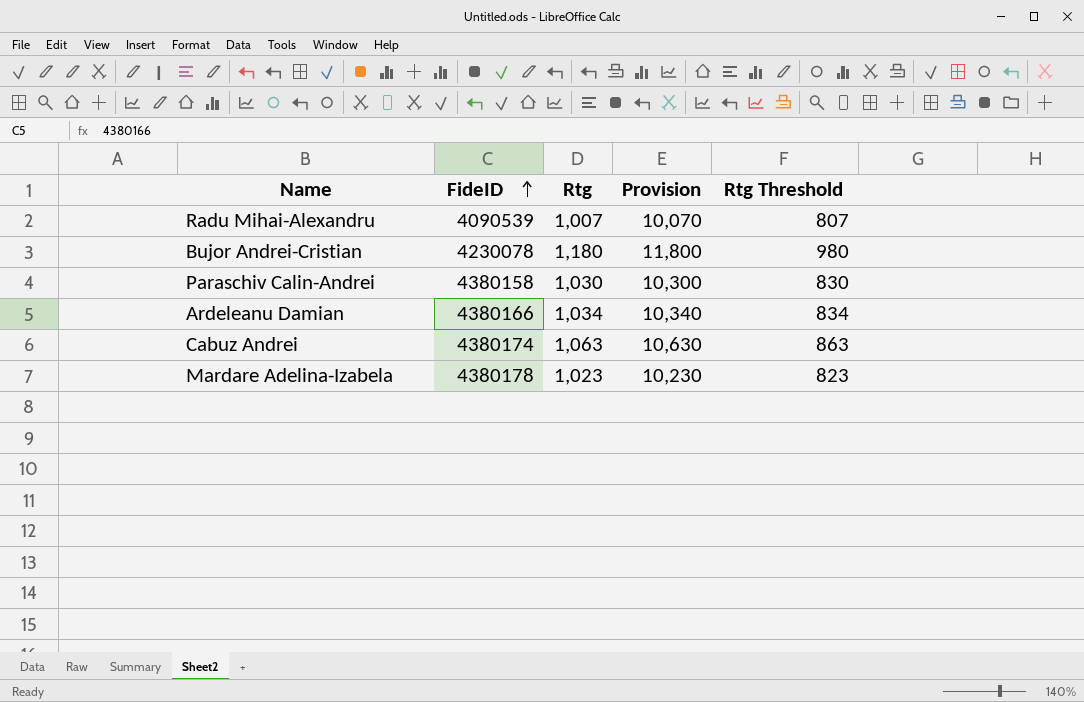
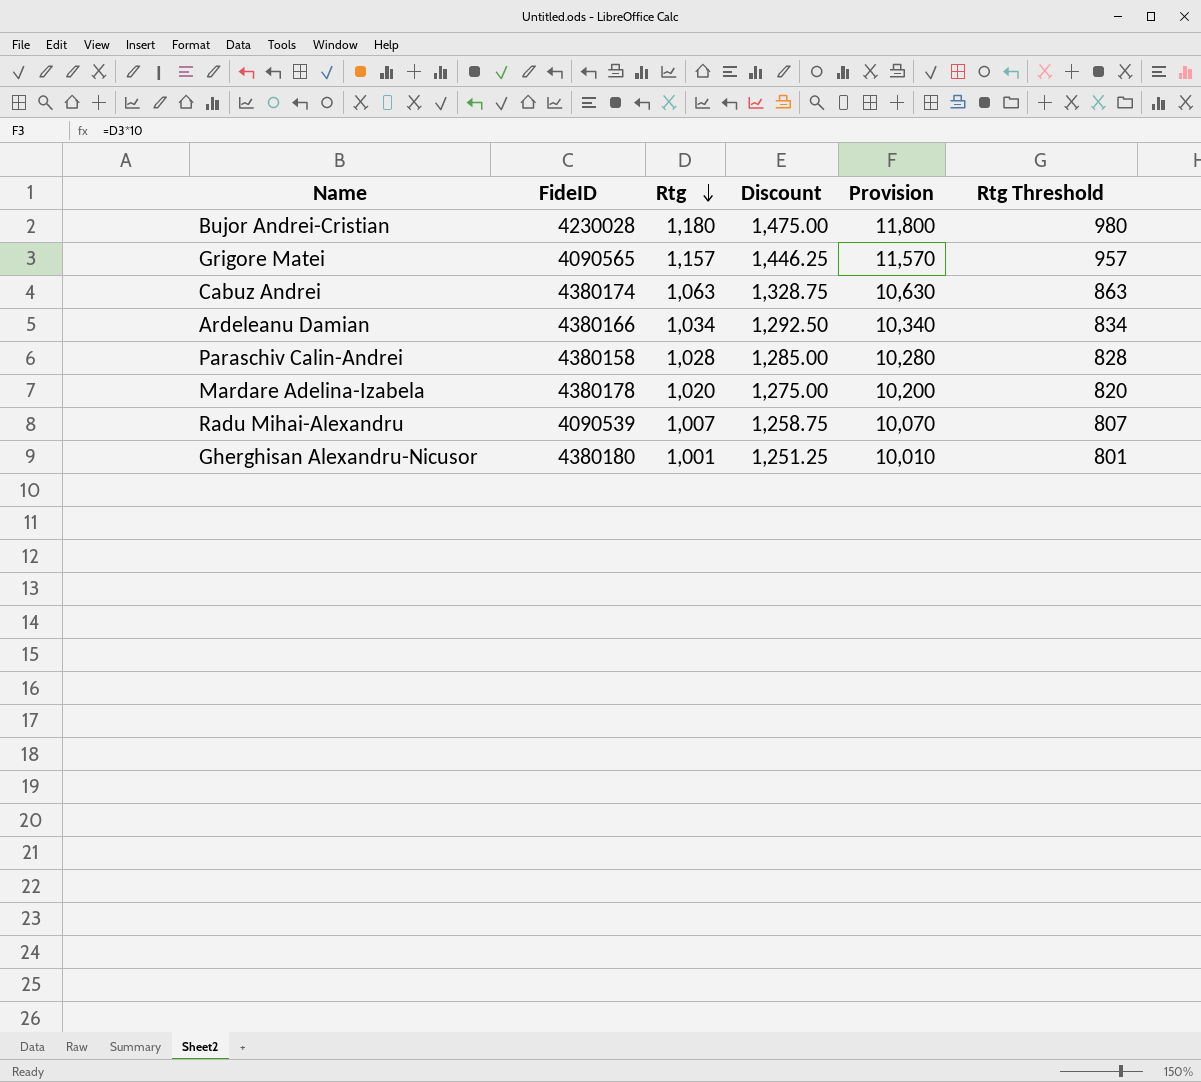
row order: FideID ascending -> Rtg descending
column Discount | formula: none -> [Rtg] * 1.25
Bujor Andrei-Cristian | FideID: 4230078 -> 4230028
row Grigore Matei: none -> 4090565 | 1,157 | 1,446.25 | 11,570 | 957
Paraschiv Calin-Andrei | Rtg: 1,030 -> 1,028
Paraschiv Calin-Andrei | Provision: 10,300 -> 10,280
Paraschiv Calin-Andrei | Rtg Threshold: 830 -> 828
Mardare Adelina-Izabela | Rtg: 1,023 -> 1,020
Mardare Adelina-Izabela | Provision: 10,230 -> 10,200
Mardare Adelina-Izabela | Rtg Threshold: 823 -> 820
row Gherghisan Alexandru-Nicusor: none -> 4380180 | 1,001 | 1,251.25 | 10,010 | 801

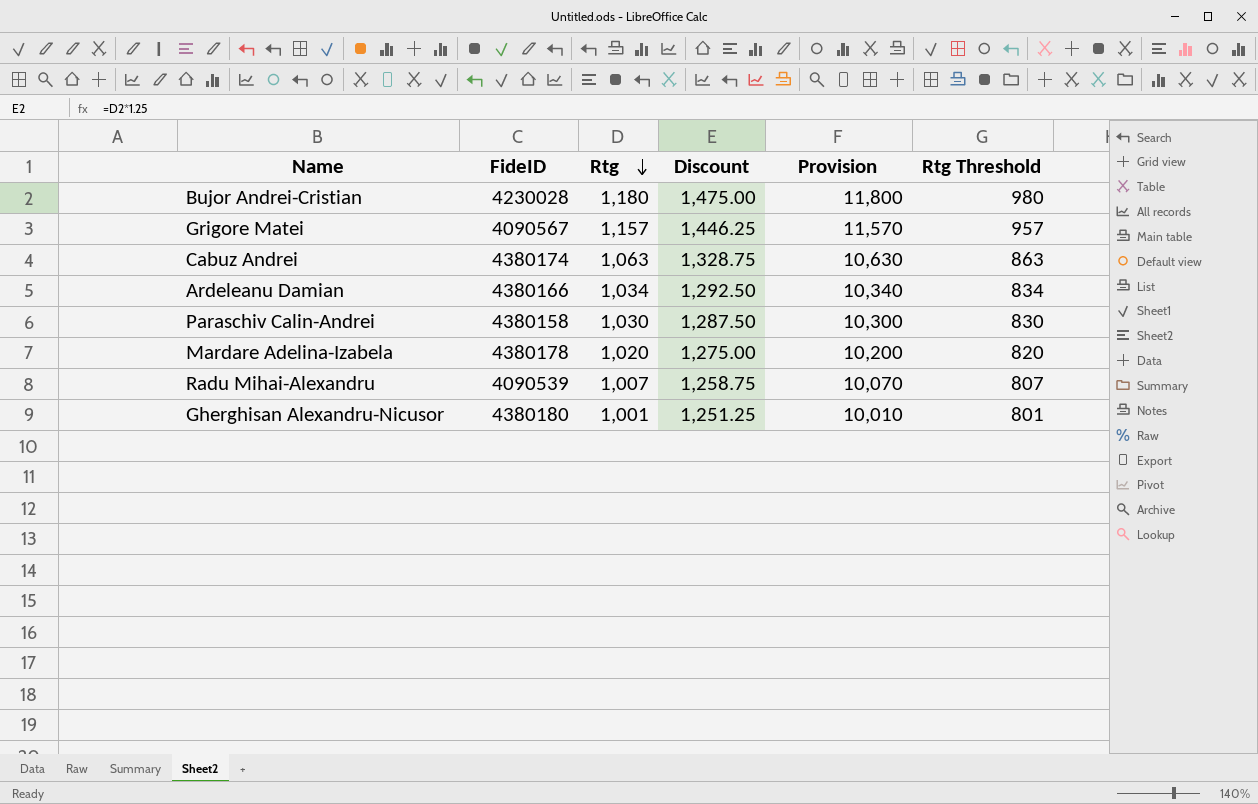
Grigore Matei | FideID: 4090565 -> 4090567
Paraschiv Calin-Andrei | Rtg: 1,028 -> 1,030
Paraschiv Calin-Andrei | Discount: 1,285.00 -> 1,287.50
Paraschiv Calin-Andrei | Provision: 10,280 -> 10,300
Paraschiv Calin-Andrei | Rtg Threshold: 828 -> 830

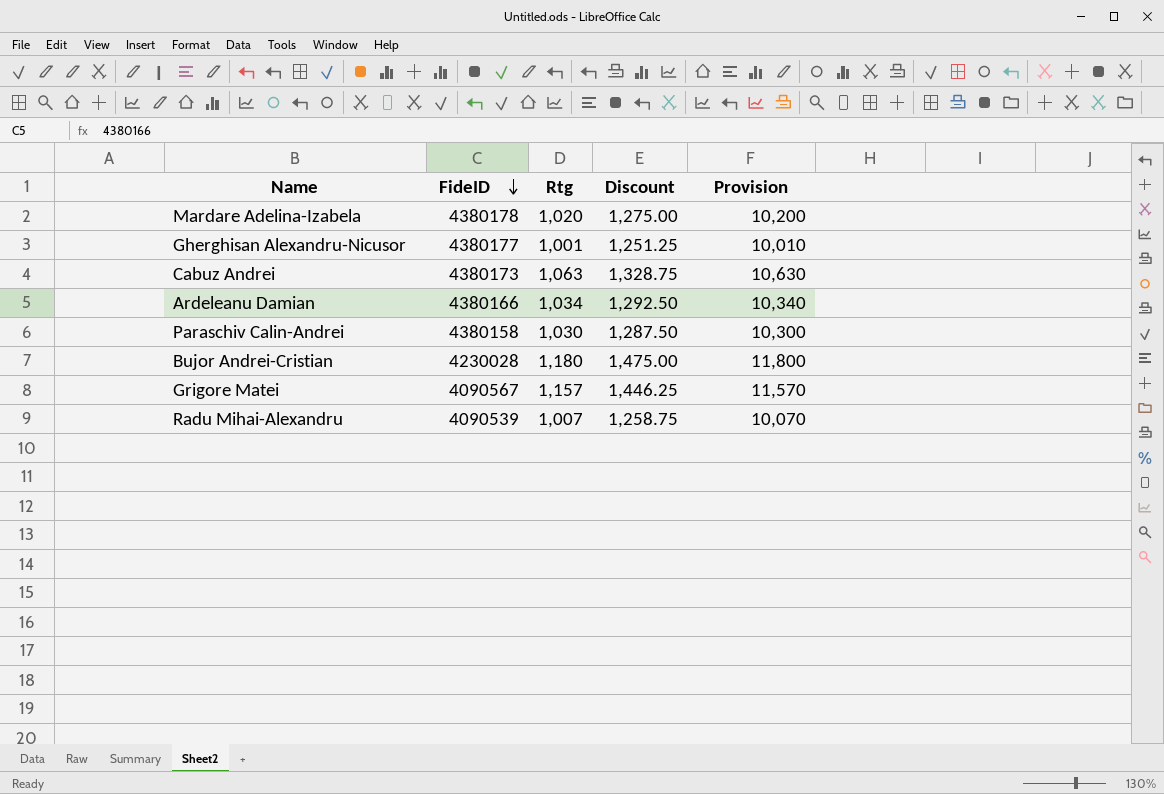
row order: Rtg descending -> FideID descending
column Rtg Threshold | formula: [Rtg] - 200 -> none
Gherghisan Alexandru-Nicusor | FideID: 4380180 -> 4380177
Cabuz Andrei | FideID: 4380174 -> 4380173

